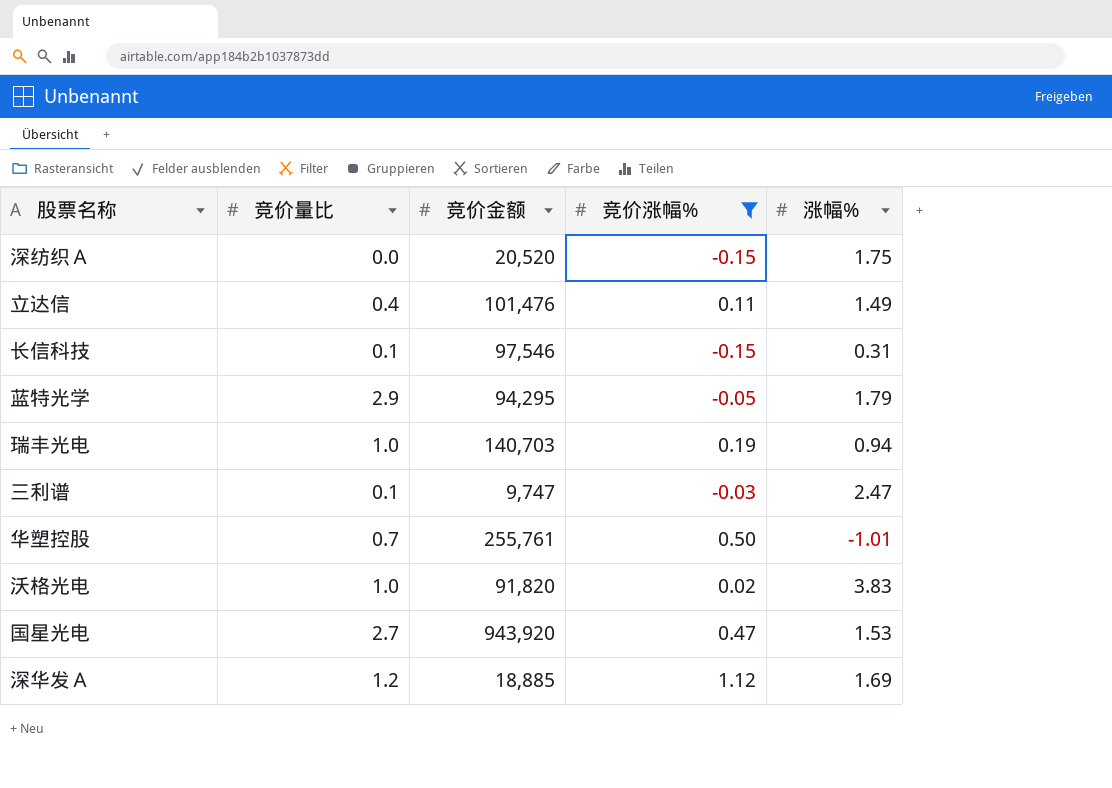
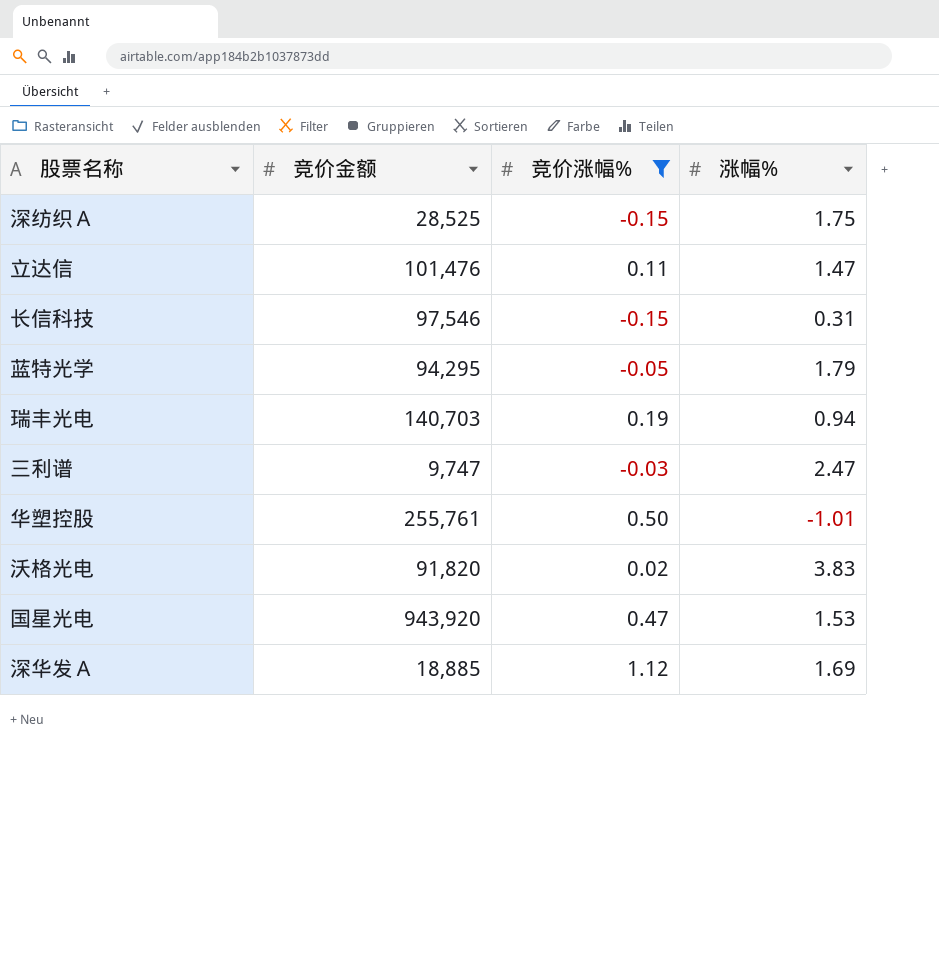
column 竞价量比 | position: 2 -> none
深纺织Ａ | 竞价金额: 20,520 -> 28,525
立达信 | 涨幅%: 1.49 -> 1.47

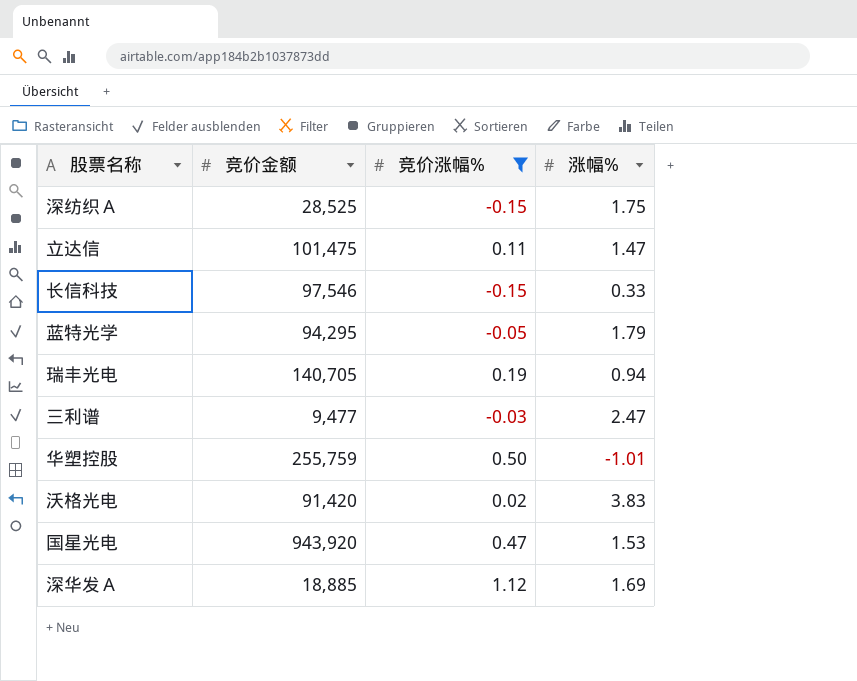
立达信 | 竞价金额: 101,476 -> 101,475
长信科技 | 涨幅%: 0.31 -> 0.33
瑞丰光电 | 竞价金额: 140,703 -> 140,705
三利谱 | 竞价金额: 9,747 -> 9,477
华塑控股 | 竞价金额: 255,761 -> 255,759
沃格光电 | 竞价金额: 91,820 -> 91,420

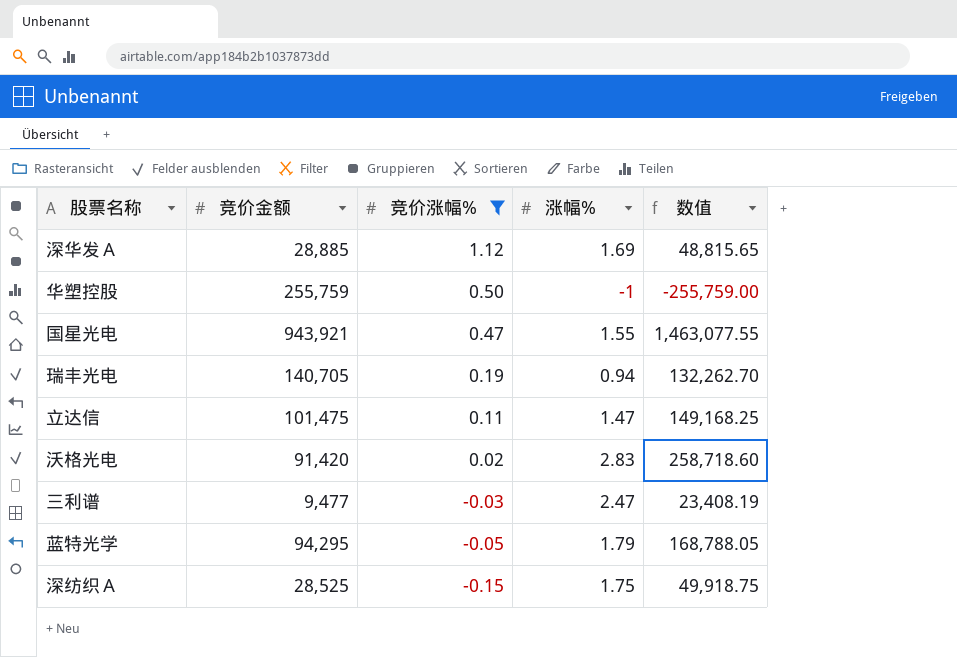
row order: none -> 竞价涨幅% descending
column 数值 | formula: none -> [竞价金额] * [涨幅%]
row 长信科技: 97,546 | -0.15 | 0.33 -> none
深华发Ａ | 竞价金额: 18,885 -> 28,885
华塑控股 | 涨幅%: -1.01 -> -1
国星光电 | 竞价金额: 943,920 -> 943,921
国星光电 | 涨幅%: 1.53 -> 1.55
沃格光电 | 涨幅%: 3.83 -> 2.83

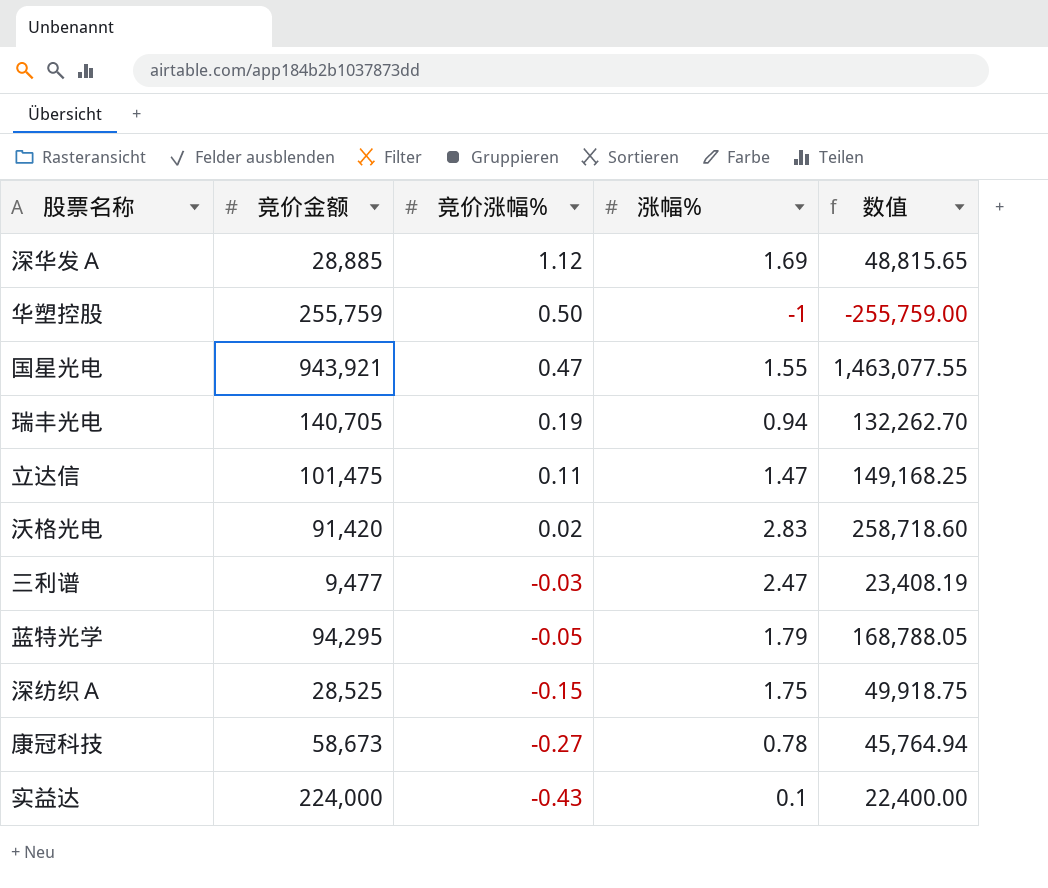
filter: 竞价涨幅% >= -0.15 -> none

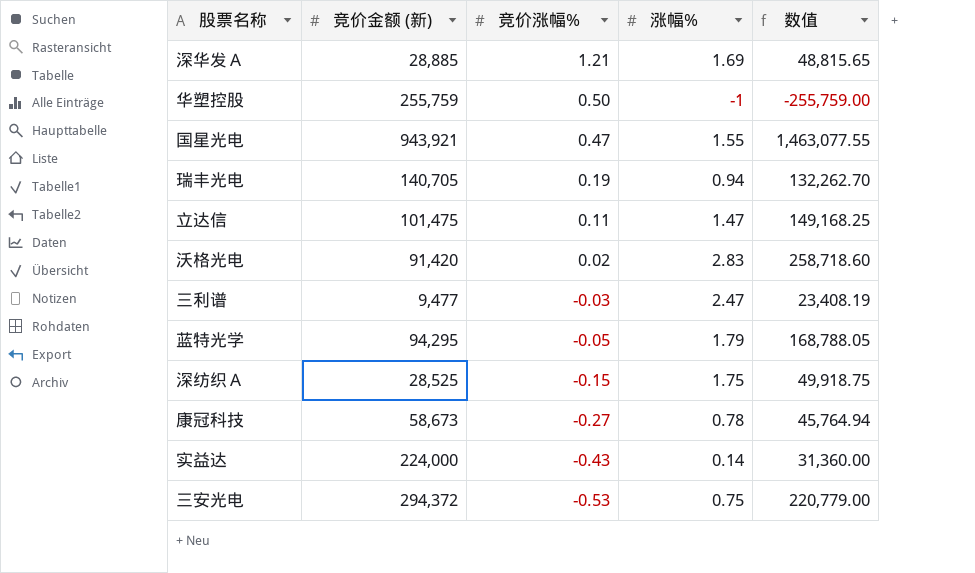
column name: 竞价金额 -> 竞价金额 (新)
深华发Ａ | 竞价涨幅%: 1.12 -> 1.21
实益达 | 涨幅%: 0.1 -> 0.14
实益达 | 数值: 22,400.00 -> 31,360.00
row 三安光电: none -> 294,372 | -0.53 | 0.75 | 220,779.00

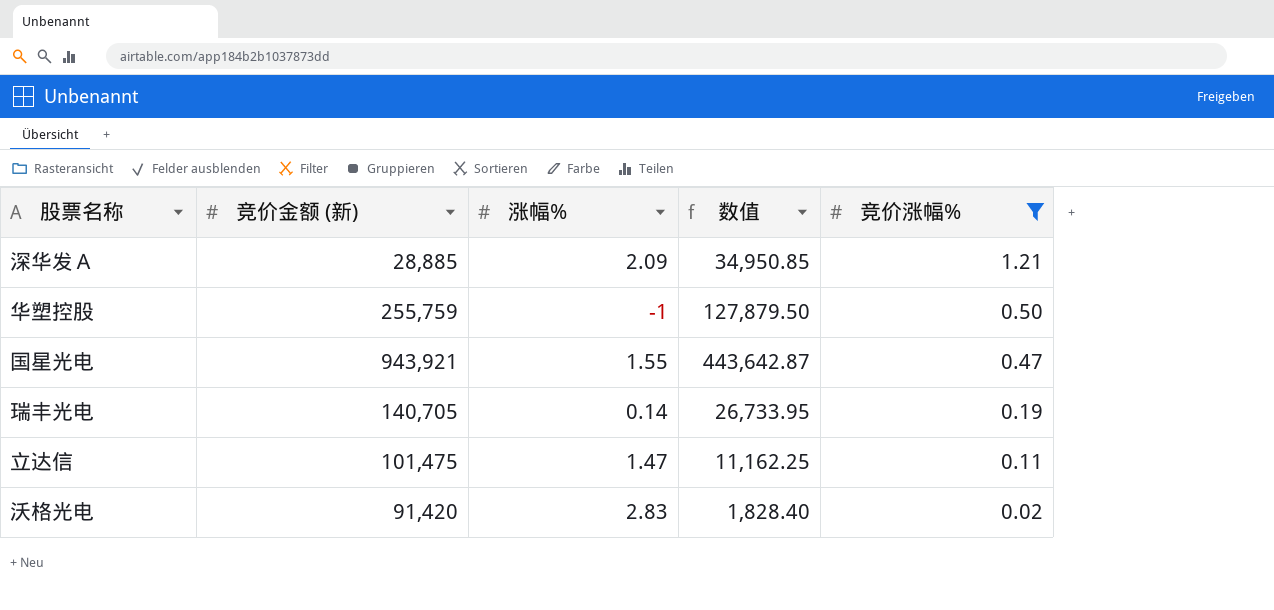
filter: none -> 竞价涨幅% >= 0.02
column 数值 | formula: [竞价金额 (新)] * [涨幅%] -> [竞价金额 (新)] * [竞价涨幅%]
column 竞价涨幅% | position: 3 -> 5
深华发Ａ | 涨幅%: 1.69 -> 2.09
瑞丰光电 | 涨幅%: 0.94 -> 0.14

